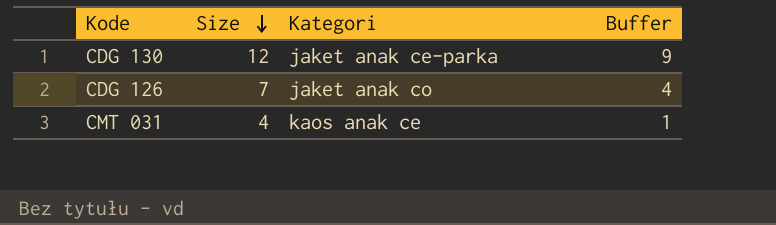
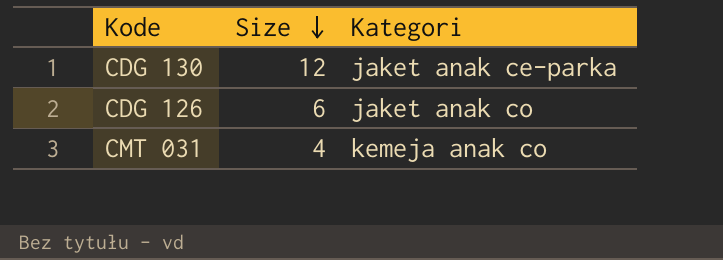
column Buffer | formula: [Size] - 3 -> none
CDG 126 | Size: 7 -> 6
CMT 031 | Kategori: kaos anak ce -> kemeja anak co

